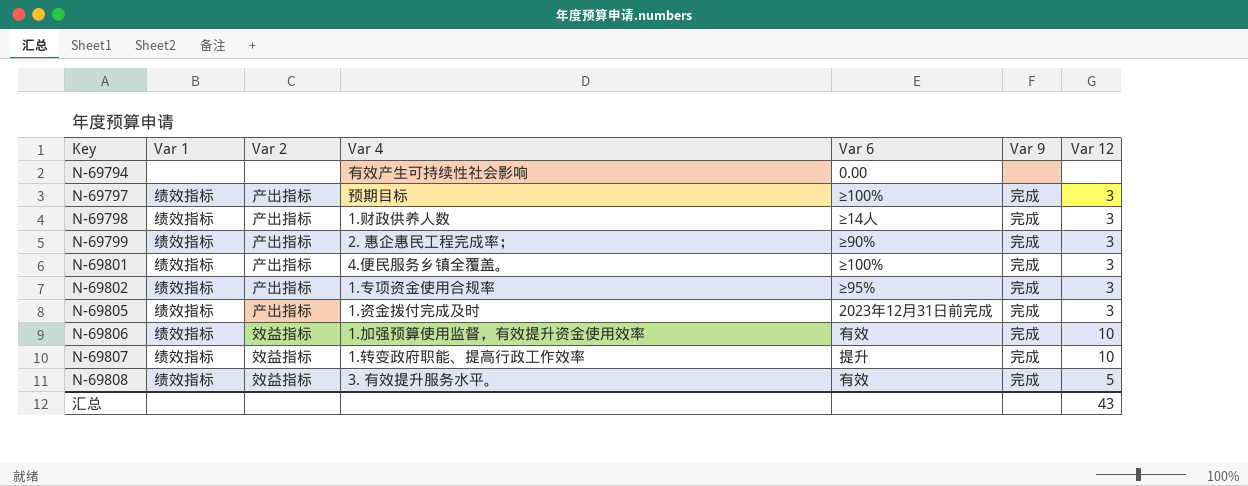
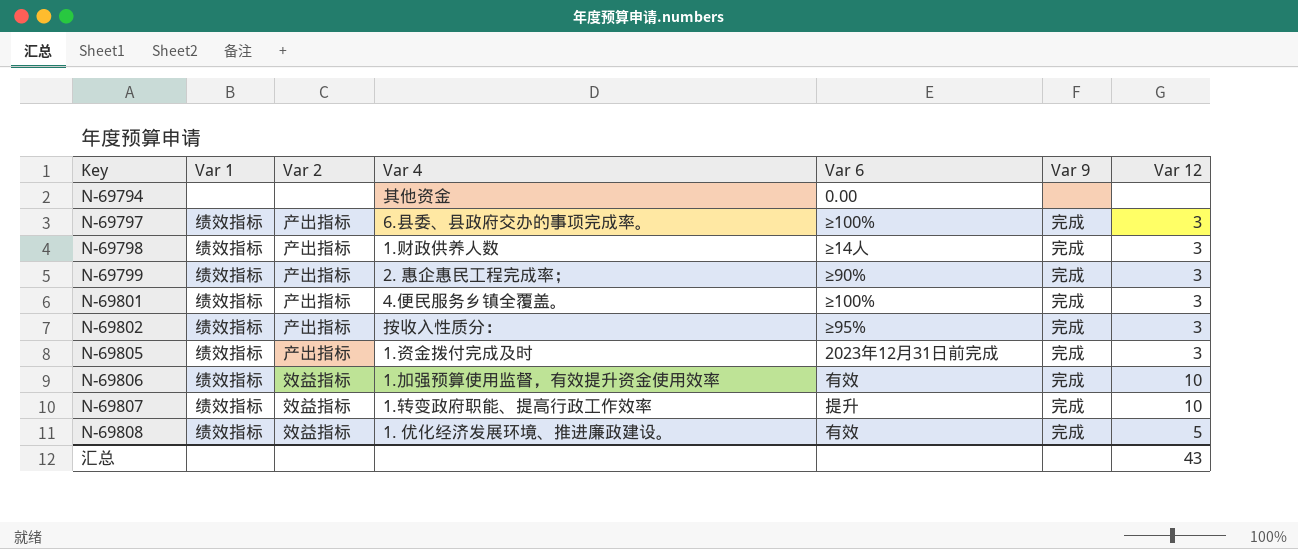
N-69794 | Var 4: 有效产生可持续性社会影响 -> 其他资金
N-69797 | Var 4: 预期目标 -> 6.县委、县政府交办的事项完成率。
N-69802 | Var 4: 1.专项资金使用合规率 -> 按收入性质分：
N-69808 | Var 4: 3. 有效提升服务水平。 -> 1. 优化经济发展环境、推进廉政建设。

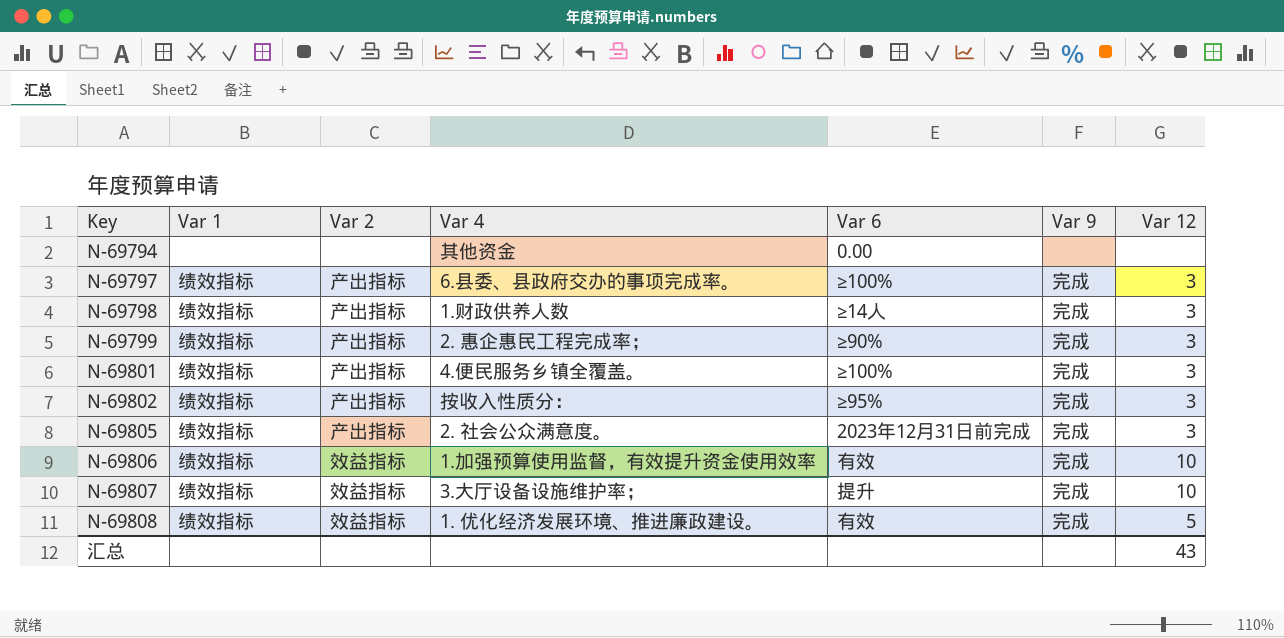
N-69805 | Var 4: 1.资金拨付完成及时 -> 2. 社会公众满意度。
N-69807 | Var 4: 1.转变政府职能、提高行政工作效率 -> 3.大厅设备设施维护率；

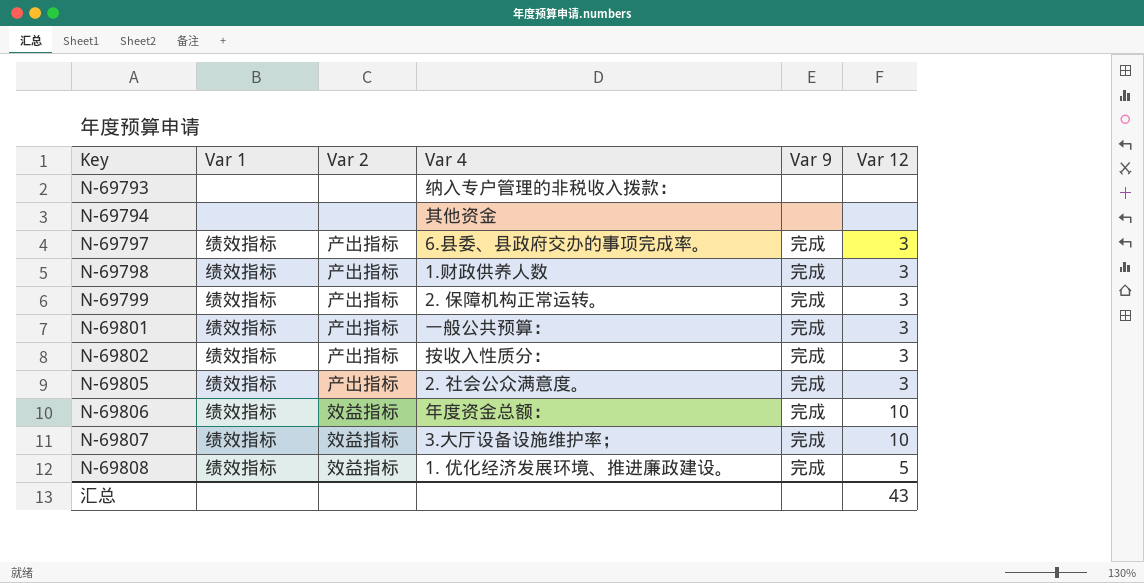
column Var 6 | position: 5 -> none
row N-69793: none -> none | none | 纳入专户管理的非税收入拨款： | none | none
N-69799 | Var 4: 2. 惠企惠民工程完成率； -> 2. 保障机构正常运转。
N-69801 | Var 4: 4.便民服务乡镇全覆盖。 -> 一般公共预算：
N-69806 | Var 4: 1.加强预算使用监督，有效提升资金使用效率 -> 年度资金总额：

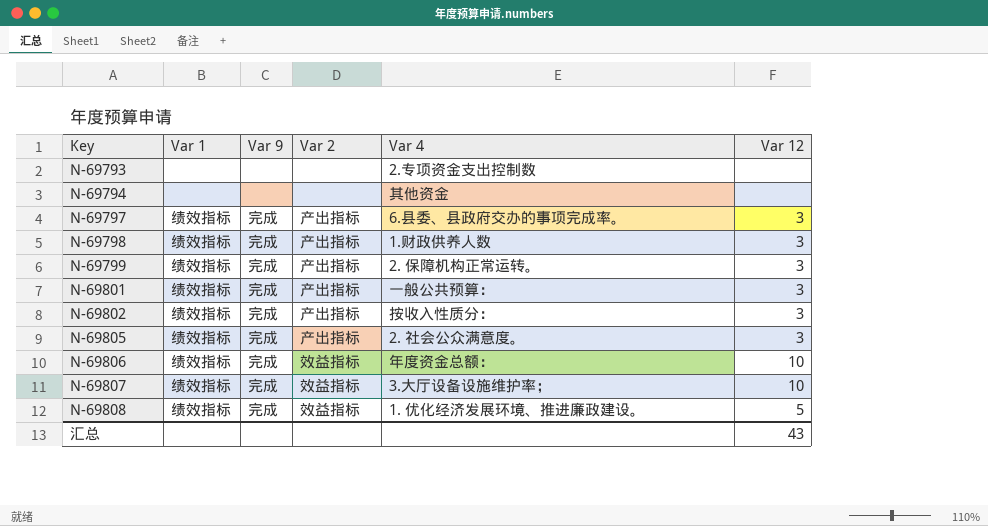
column Var 9 | position: 5 -> 3
N-69793 | Var 4: 纳入专户管理的非税收入拨款： -> 2.专项资金支出控制数

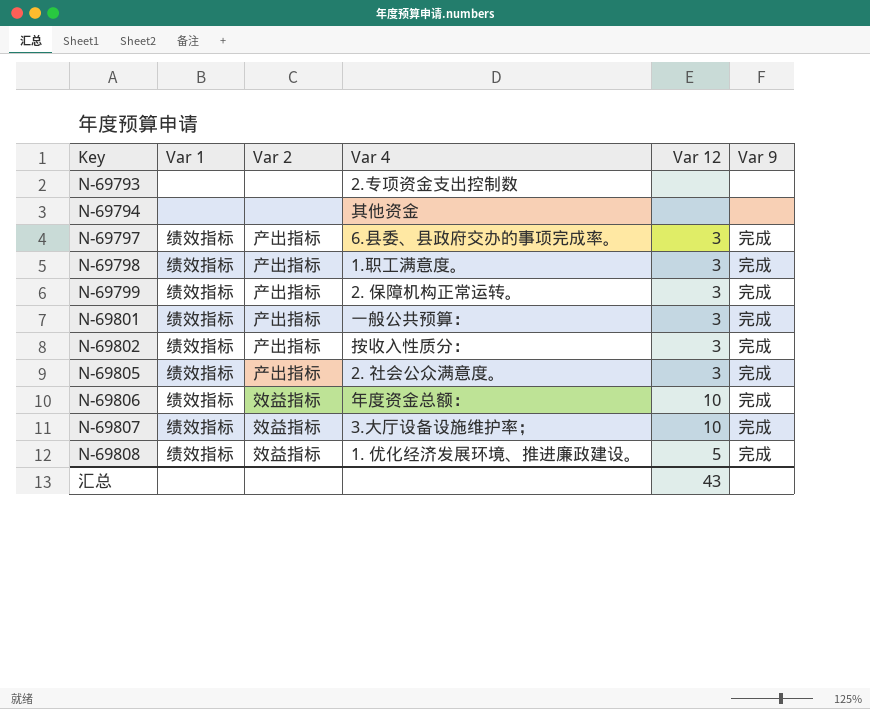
column Var 9 | position: 3 -> 6
N-69798 | Var 4: 1.财政供养人数 -> 1.职工满意度。

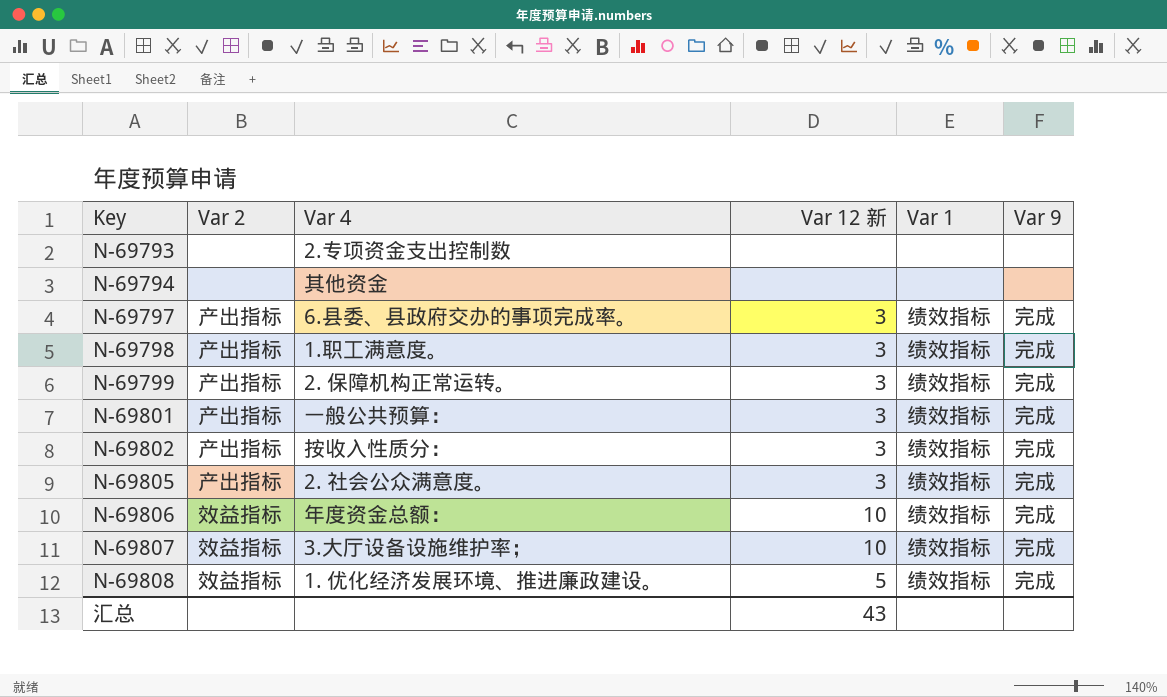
column name: Var 12 -> Var 12 新
column Var 1 | position: 2 -> 5

